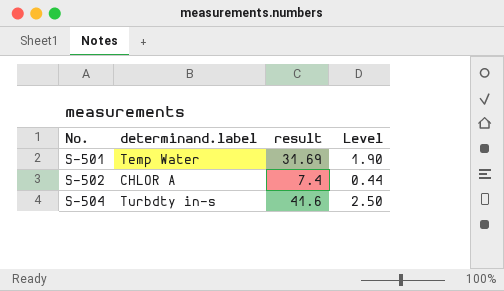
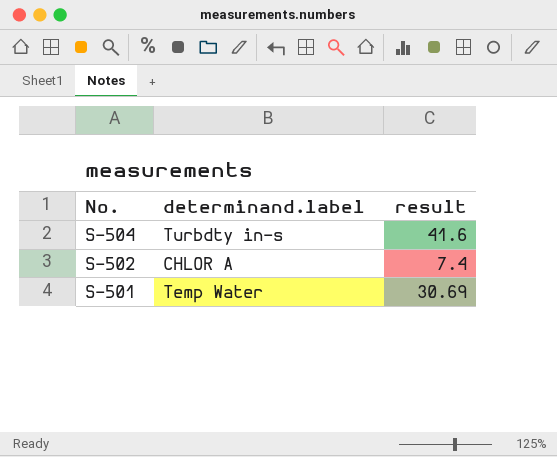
row order: No. ascending -> No. descending
column Level | formula: [result] * 0.06 -> none
S-501 | result: 31.69 -> 30.69

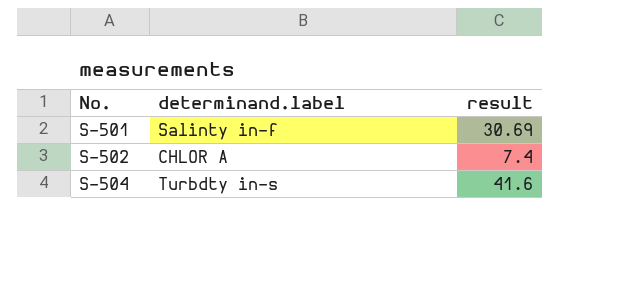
row order: No. descending -> No. ascending
S-501 | determinand.label: Temp Water -> Salinty in-f

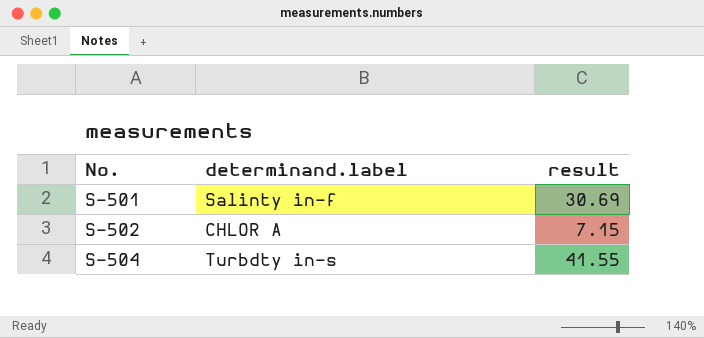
S-502 | result: 7.4 -> 7.15
S-504 | result: 41.6 -> 41.55

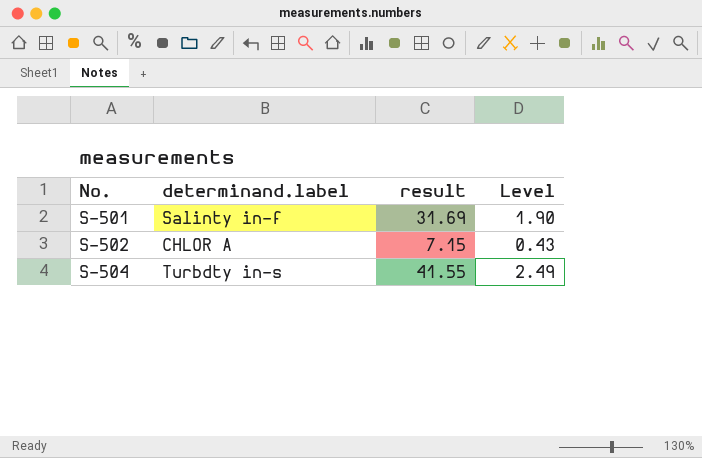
column Level | formula: none -> [result] * 0.06
S-501 | result: 30.69 -> 31.69

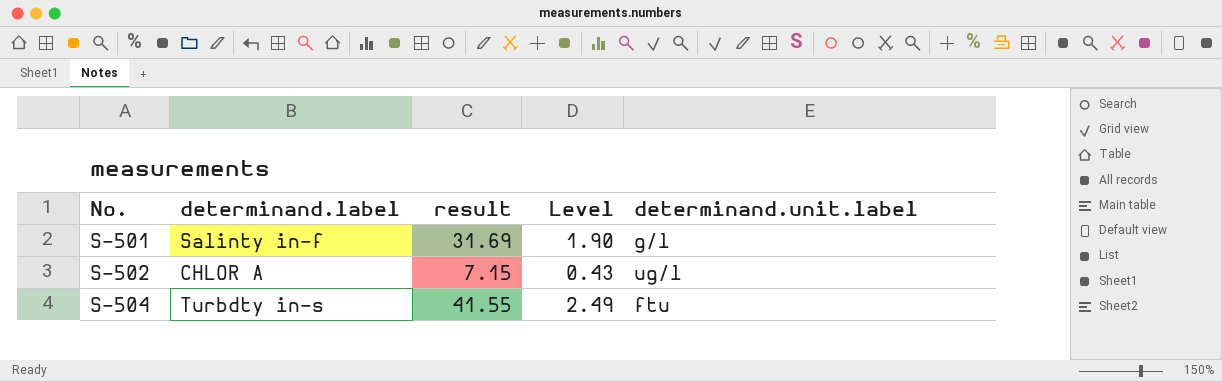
column determinand.unit.label | position: none -> 5

